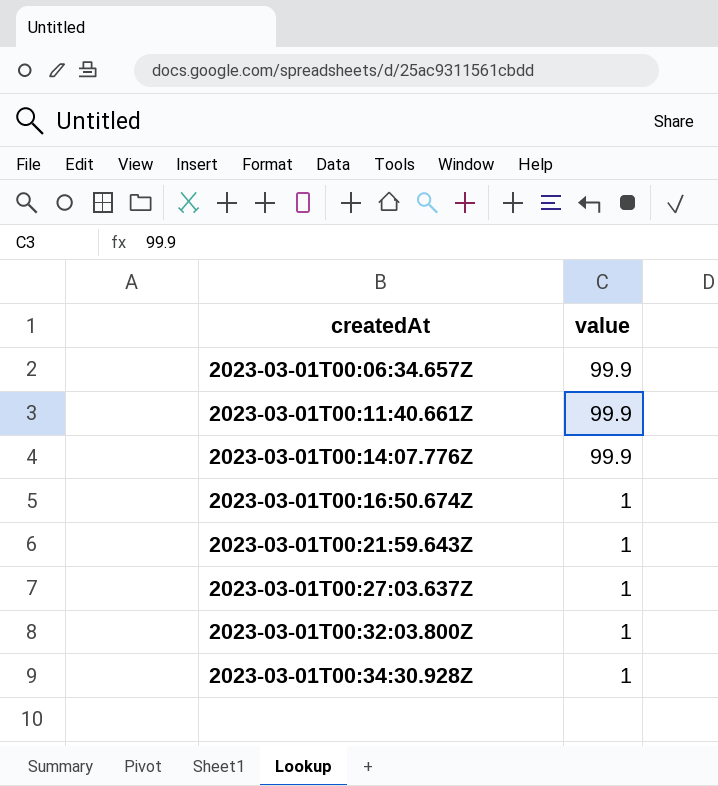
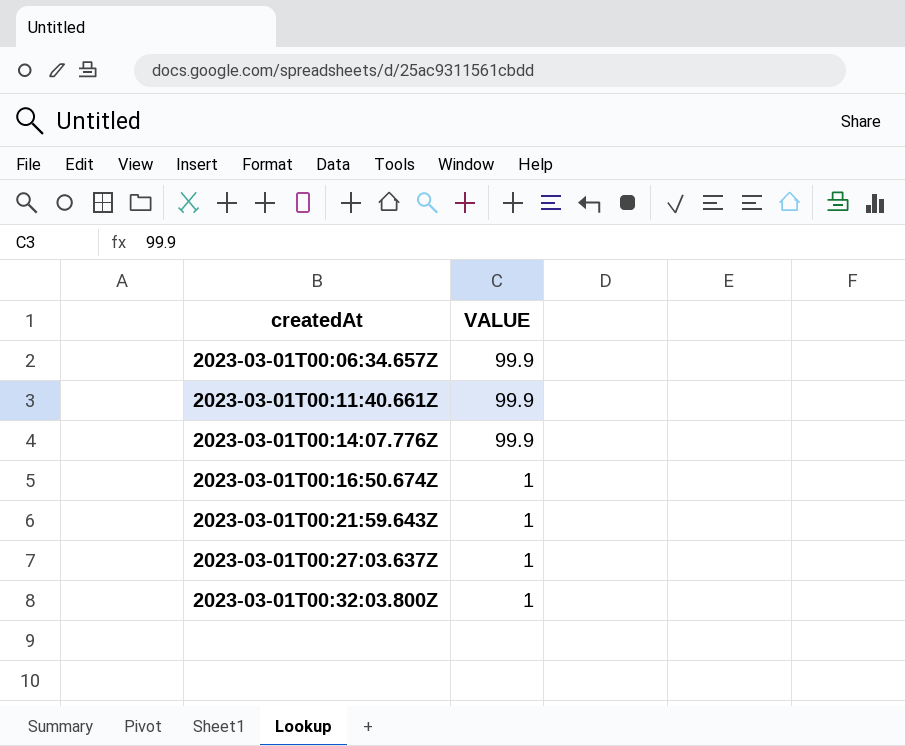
column name: value -> VALUE
row 2023-03-01T00:34:30.928Z: 1 -> none

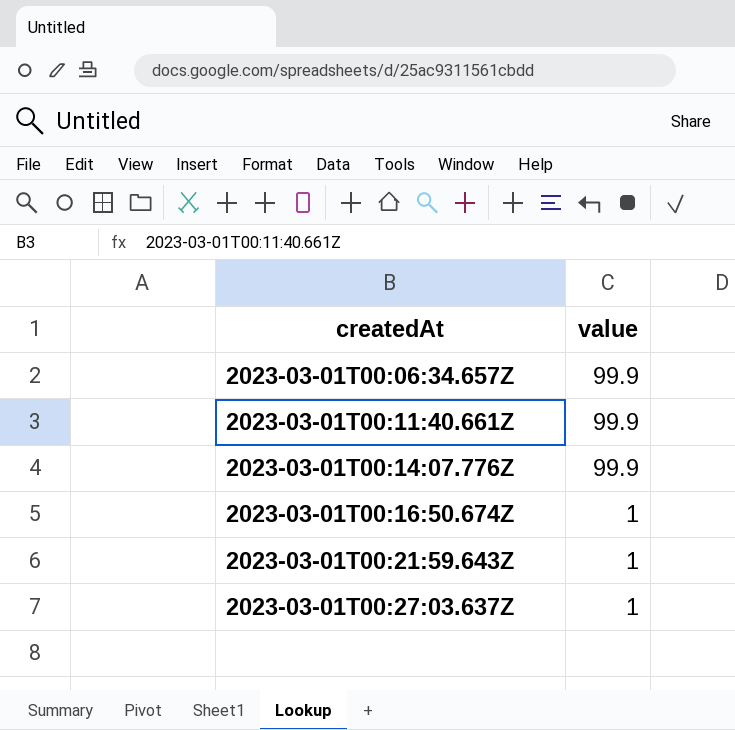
column name: VALUE -> value
row 2023-03-01T00:32:03.800Z: 1 -> none

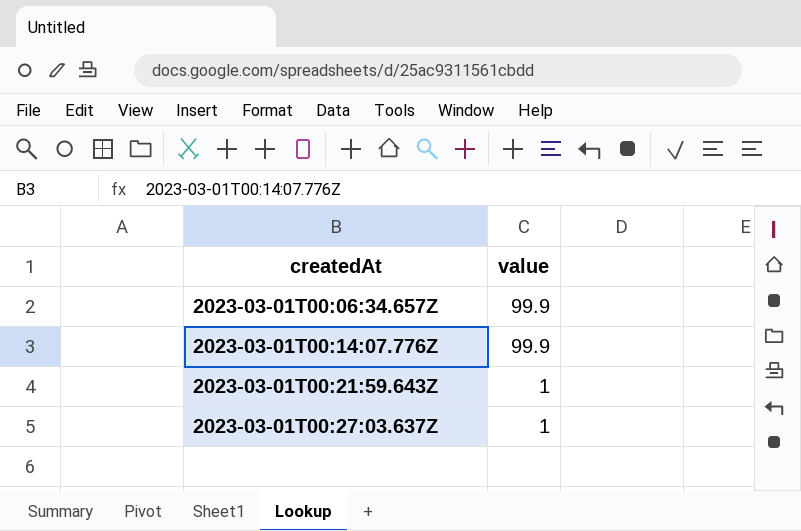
row 2023-03-01T00:11:40.661Z: 99.9 -> none
row 2023-03-01T00:16:50.674Z: 1 -> none

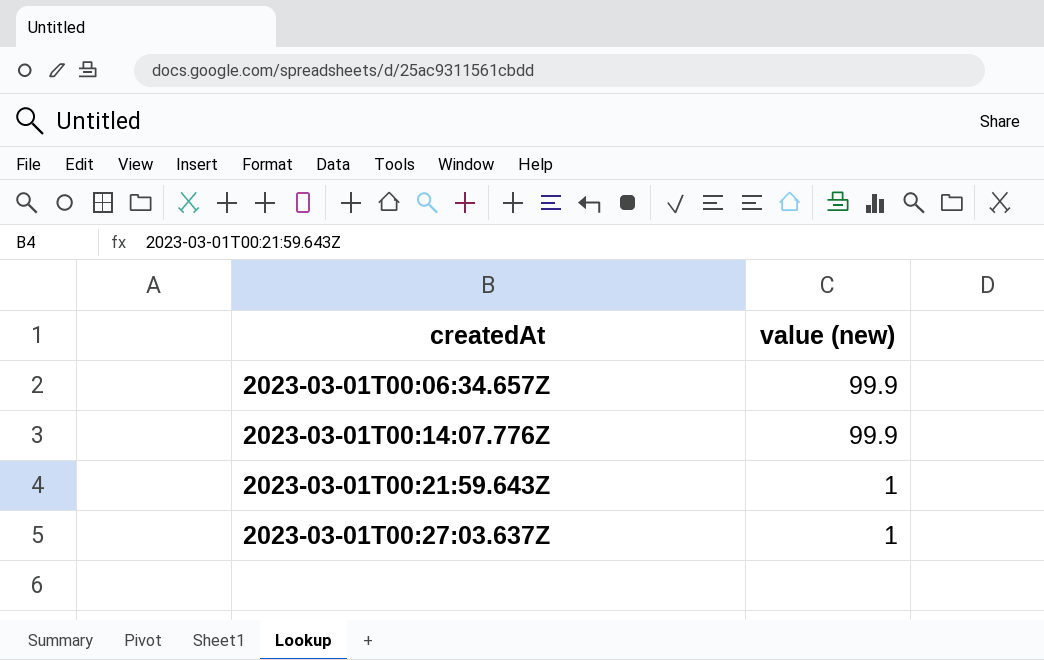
column name: value -> value (new)

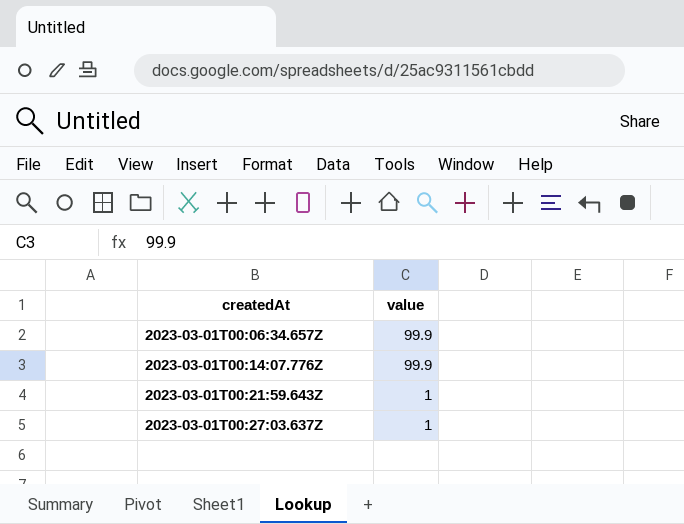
column name: value (new) -> value

